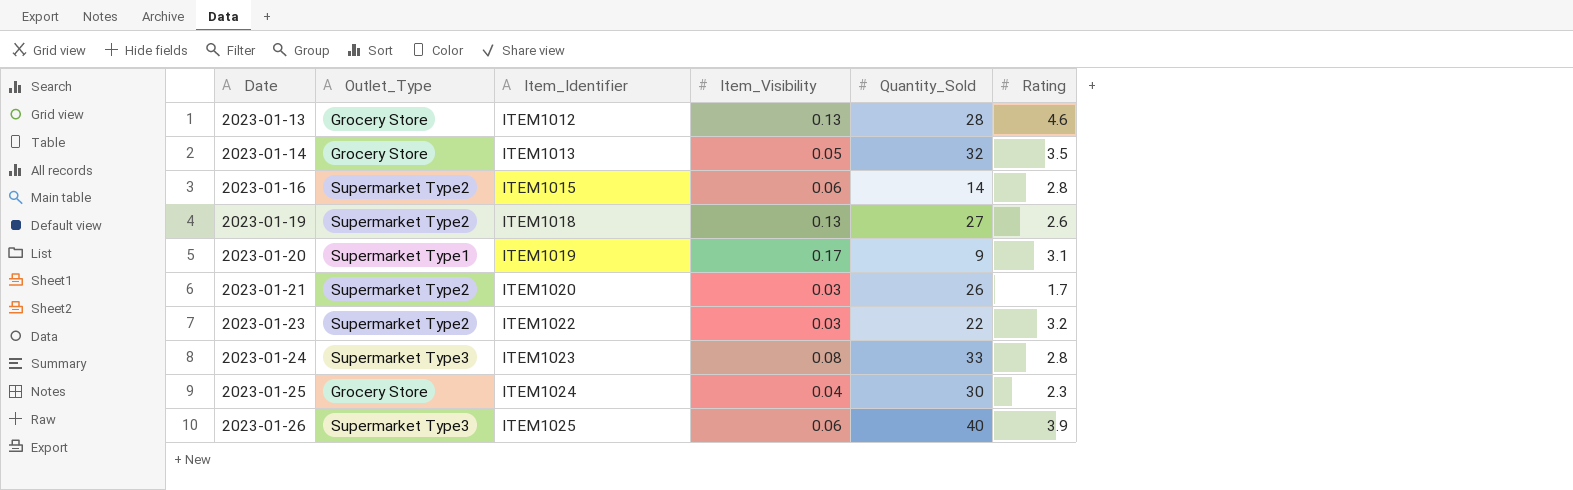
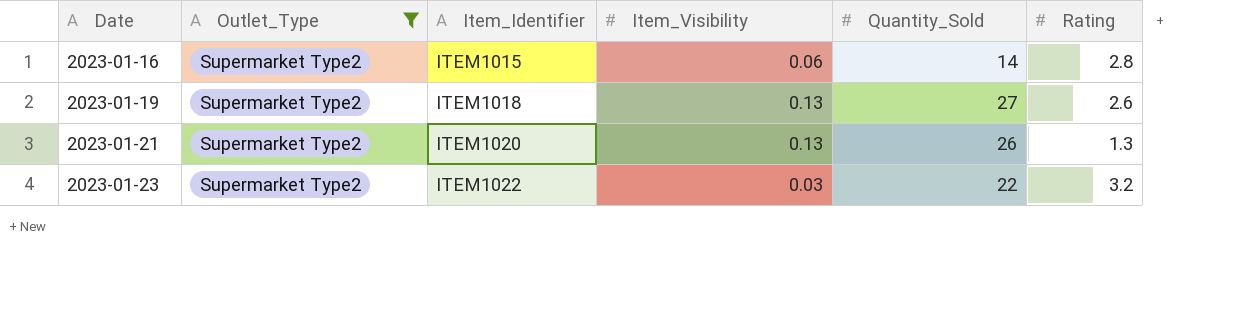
filter: none -> Outlet_Type = Supermarket Type2
2023-01-21 | Item_Visibility: 0.03 -> 0.13
2023-01-21 | Rating: 1.7 -> 1.3

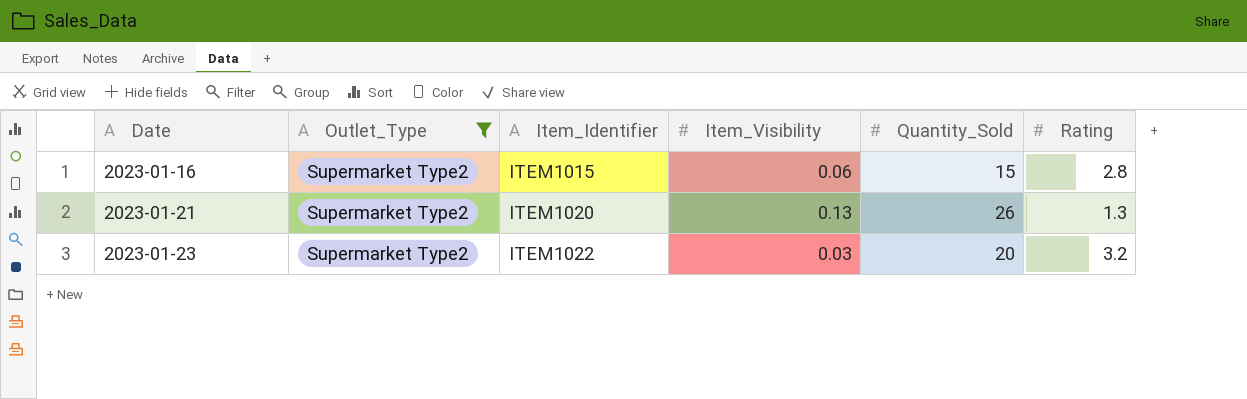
row 2023-01-19: Supermarket Type2 | ITEM1018 | 0.13 | 27 | 2.6 -> none
2023-01-16 | Quantity_Sold: 14 -> 15
2023-01-23 | Quantity_Sold: 22 -> 20

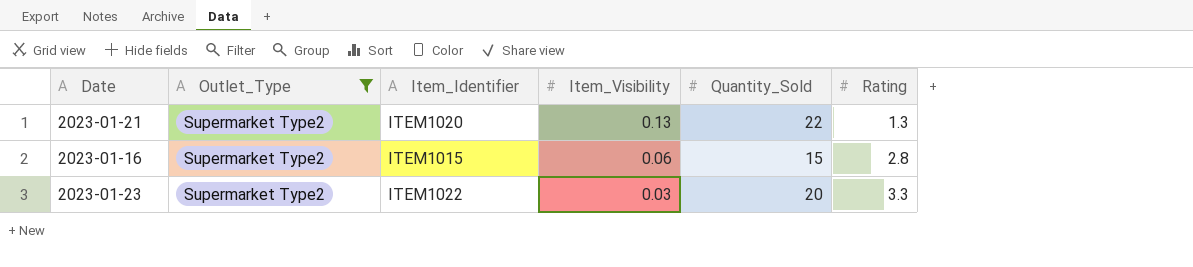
row order: Date ascending -> Item_Visibility descending
2023-01-21 | Quantity_Sold: 26 -> 22
2023-01-23 | Rating: 3.2 -> 3.3

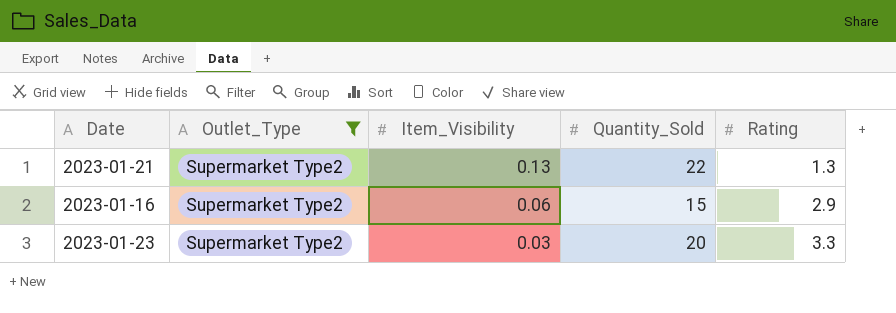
column Item_Identifier | position: 3 -> none
2023-01-16 | Rating: 2.8 -> 2.9

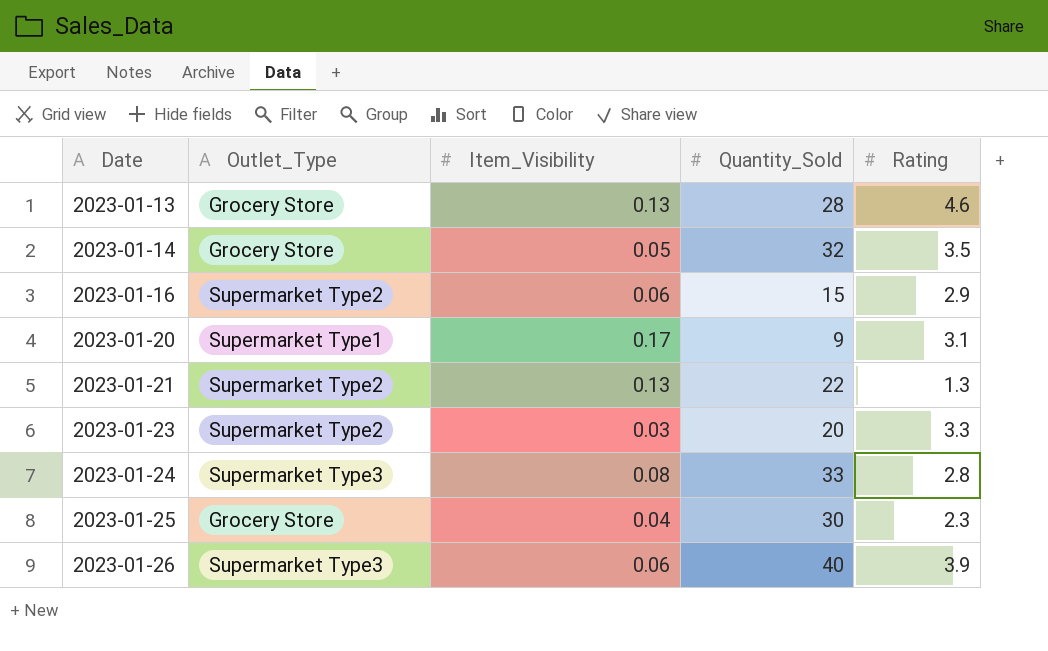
filter: Outlet_Type = Supermarket Type2 -> none
row order: Item_Visibility descending -> Date ascending

